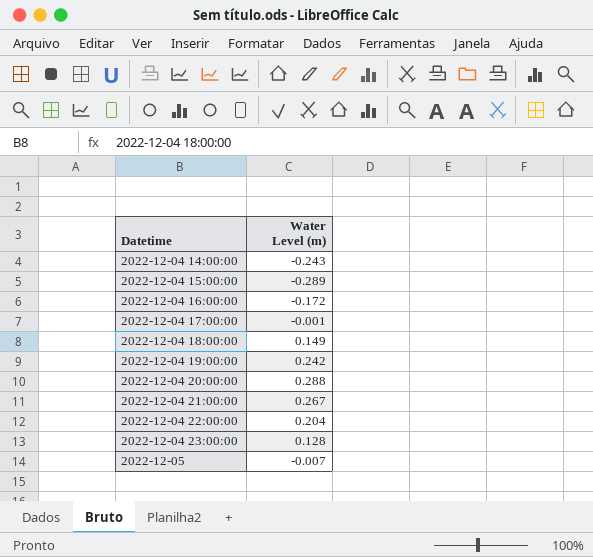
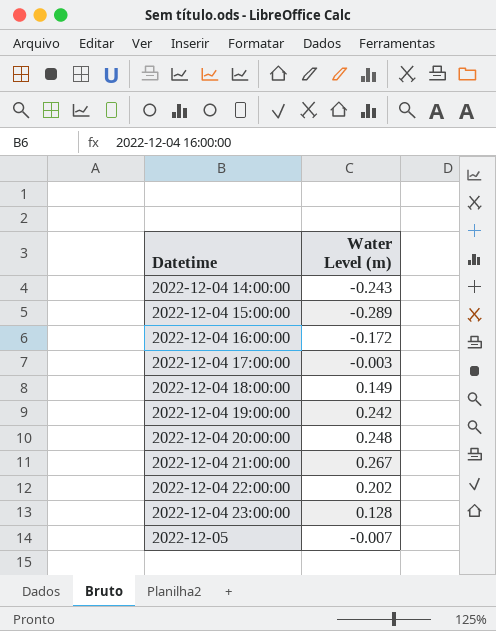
2022-12-04 17:00:00 | Water Level (m): -0.001 -> -0.003
2022-12-04 20:00:00 | Water Level (m): 0.288 -> 0.248
2022-12-04 22:00:00 | Water Level (m): 0.204 -> 0.202

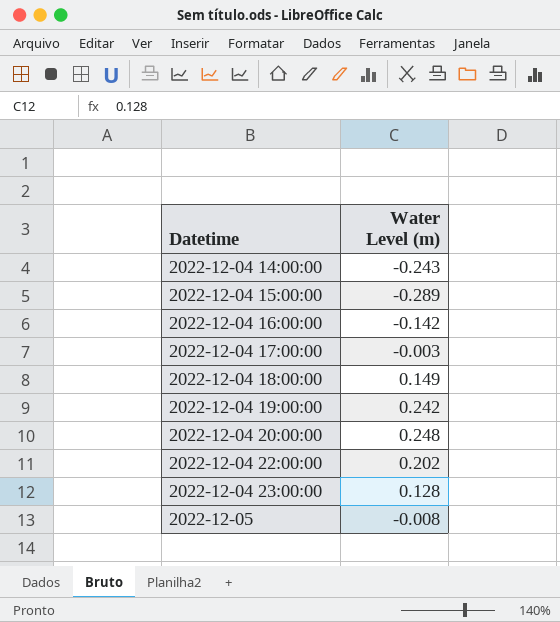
row 2022-12-04 21:00:00: 0.267 -> none
2022-12-04 16:00:00 | Water Level (m): -0.172 -> -0.142
2022-12-05 | Water Level (m): -0.007 -> -0.008

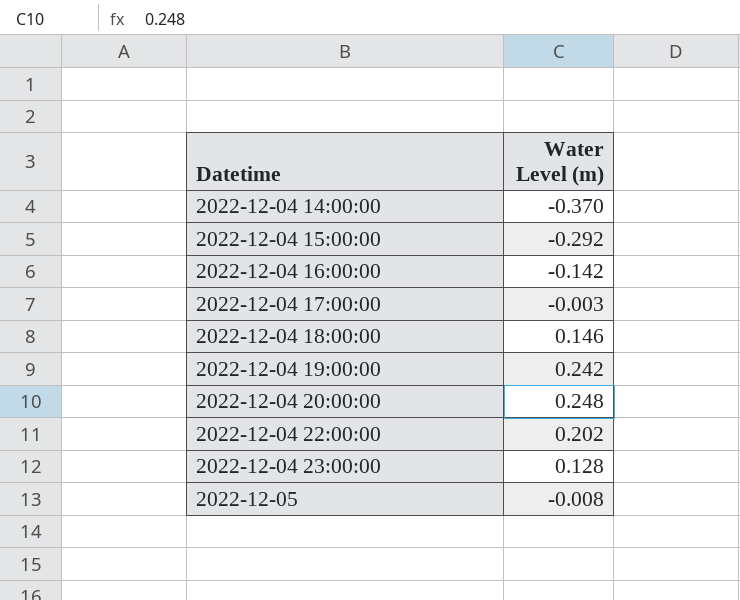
2022-12-04 14:00:00 | Water Level (m): -0.243 -> -0.370
2022-12-04 15:00:00 | Water Level (m): -0.289 -> -0.292
2022-12-04 18:00:00 | Water Level (m): 0.149 -> 0.146

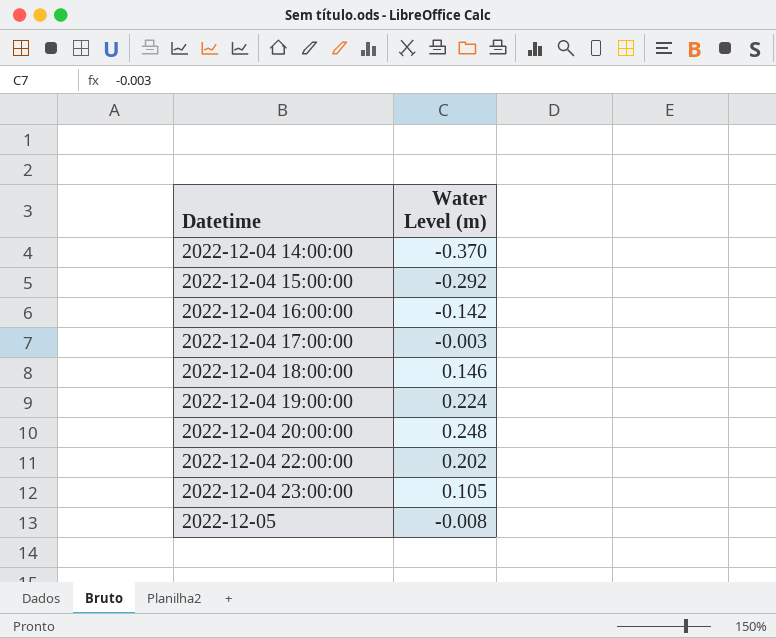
2022-12-04 19:00:00 | Water Level (m): 0.242 -> 0.224
2022-12-04 23:00:00 | Water Level (m): 0.128 -> 0.105

